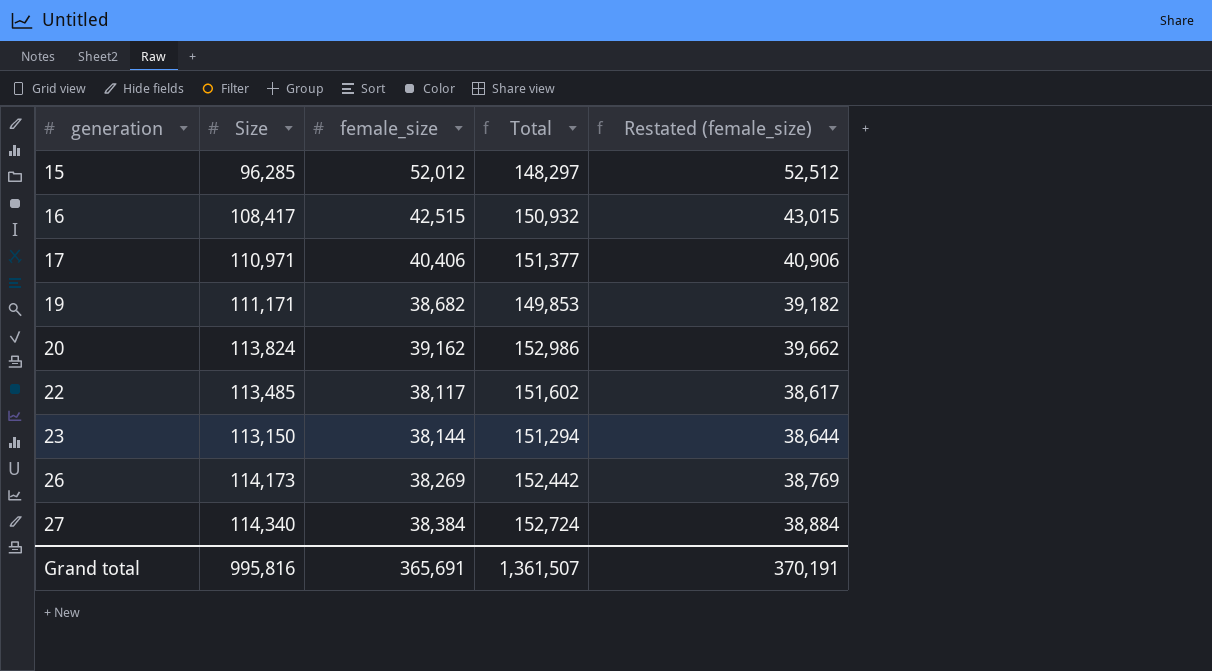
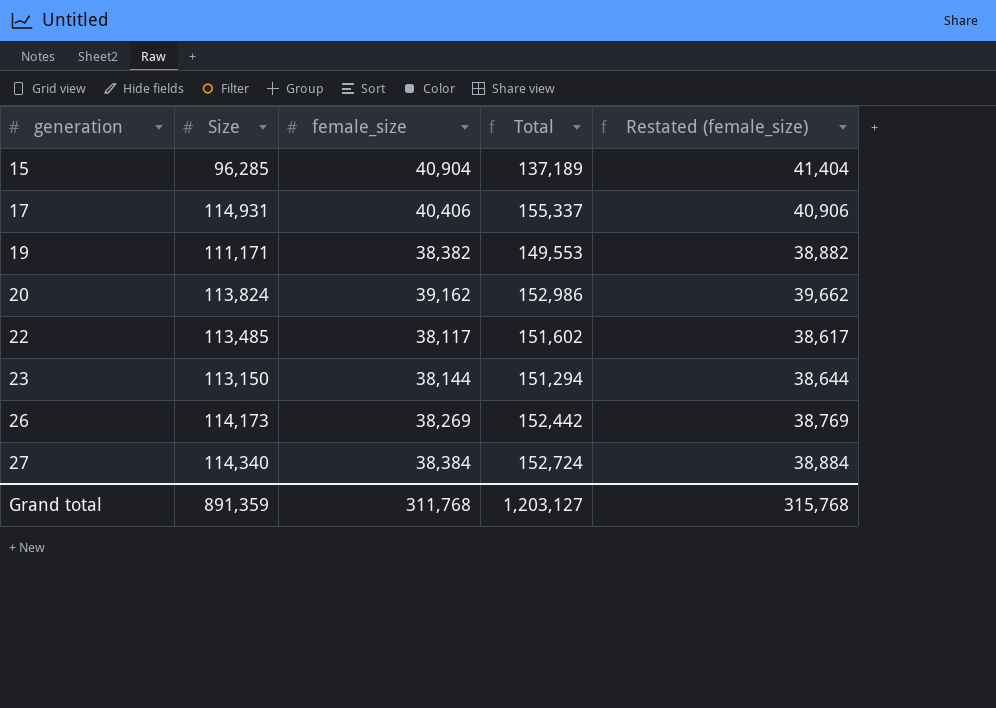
row 16: 108,417 | 42,515 | 150,932 | 43,015 -> none
15 | female_size: 52,012 -> 40,904
15 | Total: 148,297 -> 137,189
15 | Restated (female_size): 52,512 -> 41,404
17 | Size: 110,971 -> 114,931
17 | Total: 151,377 -> 155,337
19 | female_size: 38,682 -> 38,382
19 | Total: 149,853 -> 149,553
19 | Restated (female_size): 39,182 -> 38,882
Grand total | Size: 995,816 -> 891,359
Grand total | female_size: 365,691 -> 311,768
Grand total | Total: 1,361,507 -> 1,203,127
Grand total | Restated (female_size): 370,191 -> 315,768

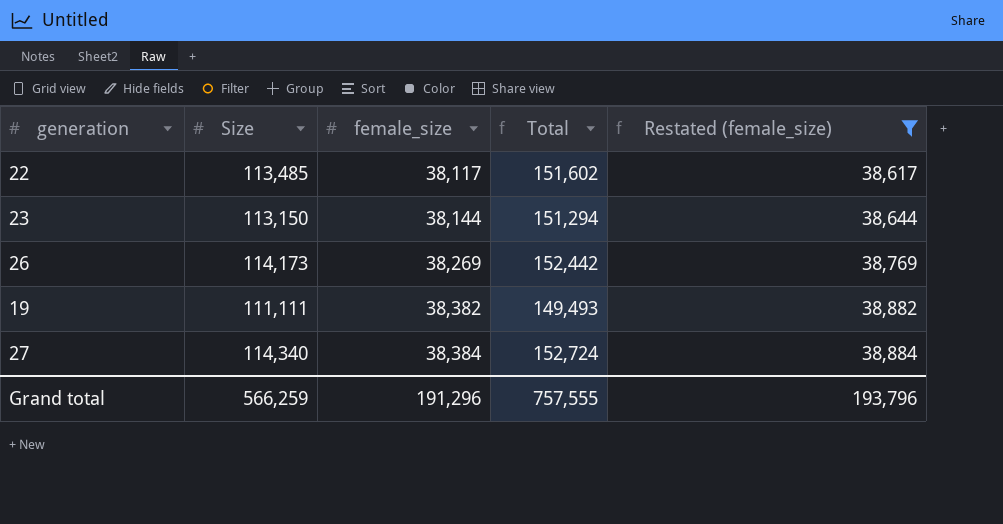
filter: none -> Restated (female_size) <= 38,884
row order: generation ascending -> female_size ascending
19 | Size: 111,171 -> 111,111
19 | Total: 149,553 -> 149,493
Grand total | Size: 891,359 -> 566,259
Grand total | female_size: 311,768 -> 191,296
Grand total | Total: 1,203,127 -> 757,555
Grand total | Restated (female_size): 315,768 -> 193,796

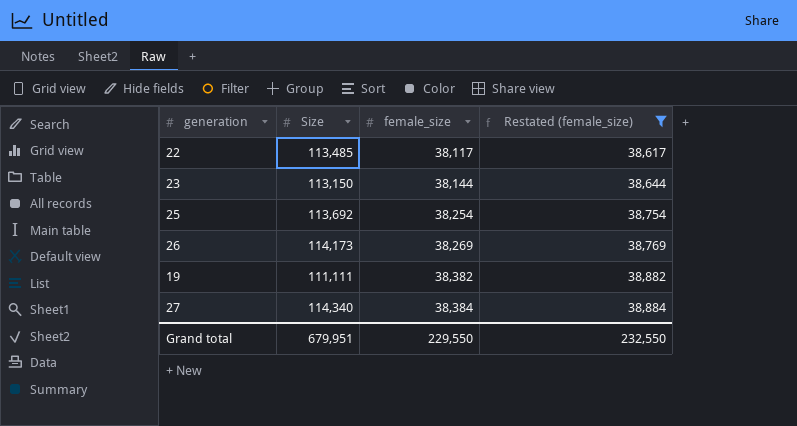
column Total | formula: [Size] + [female_size] -> none
row 25: none -> 113,692 | 38,254 | 38,754
Grand total | Size: 566,259 -> 679,951
Grand total | female_size: 191,296 -> 229,550
Grand total | Restated (female_size): 193,796 -> 232,550

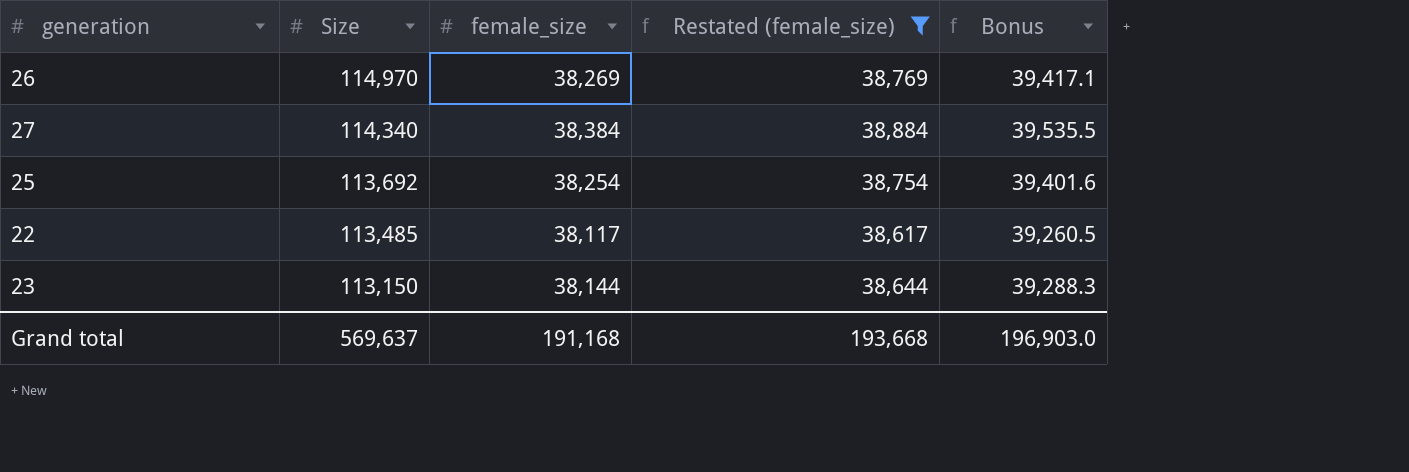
row order: female_size ascending -> Size descending
column Bonus | formula: none -> [female_size] * 1.03
row 19: 111,111 | 38,382 | 38,882 -> none
26 | Size: 114,173 -> 114,970
Grand total | Size: 679,951 -> 569,637
Grand total | female_size: 229,550 -> 191,168
Grand total | Restated (female_size): 232,550 -> 193,668

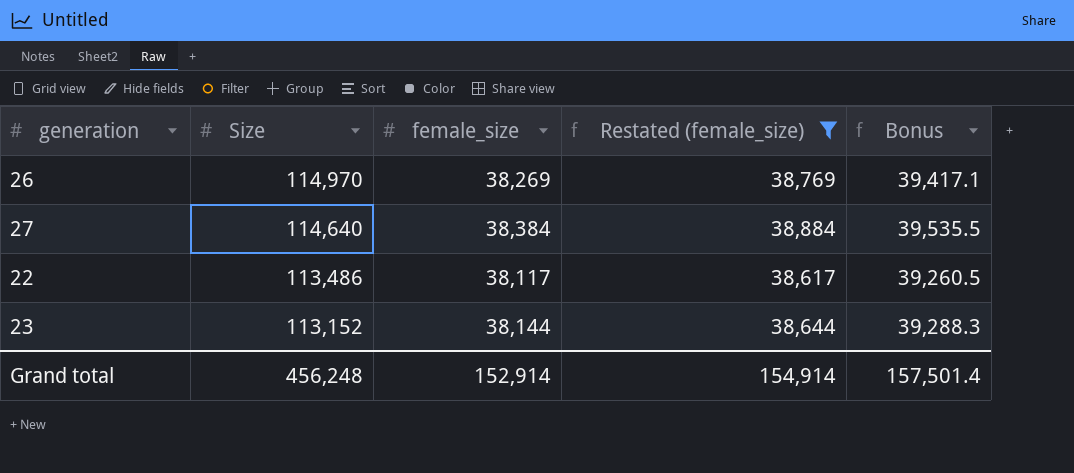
row 25: 113,692 | 38,254 | 38,754 | 39,401.6 -> none
27 | Size: 114,340 -> 114,640
22 | Size: 113,485 -> 113,486
23 | Size: 113,150 -> 113,152
Grand total | Size: 569,637 -> 456,248
Grand total | female_size: 191,168 -> 152,914
Grand total | Restated (female_size): 193,668 -> 154,914
Grand total | Bonus: 196,903.0 -> 157,501.4

